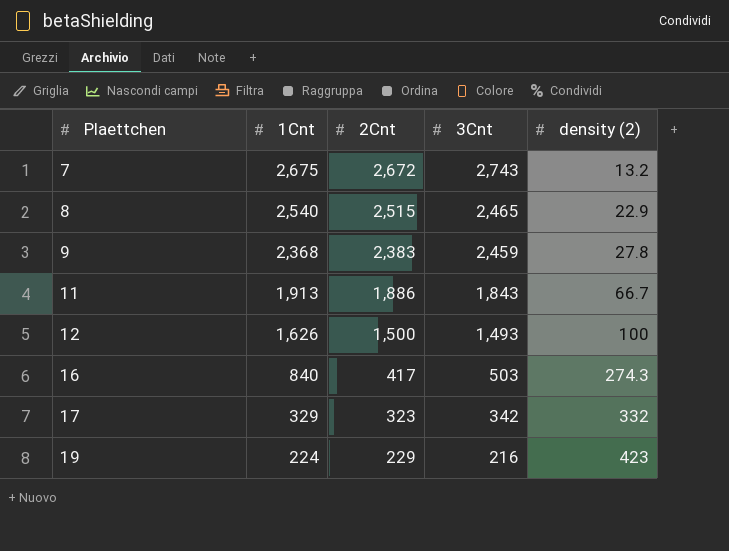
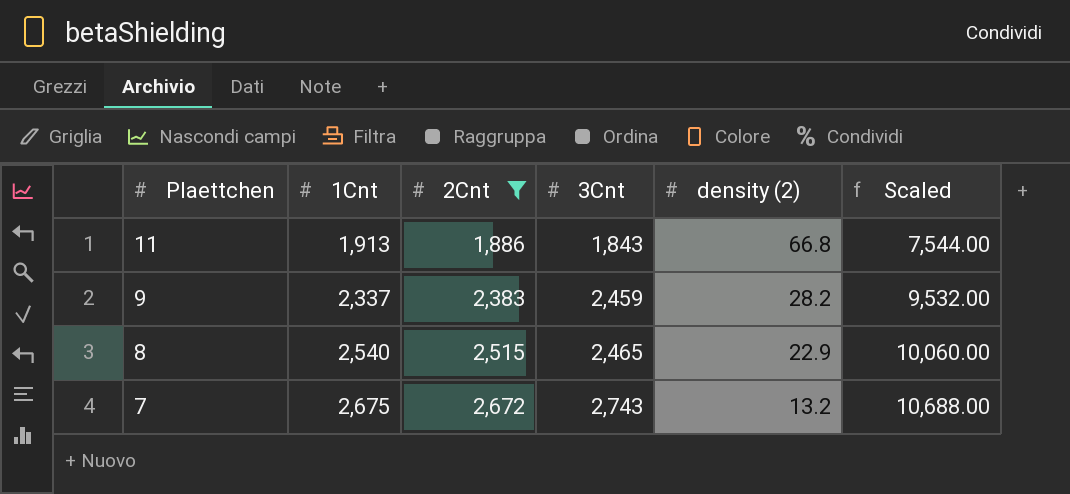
filter: none -> 2Cnt >= 1,886
row order: Plaettchen ascending -> Plaettchen descending
column Scaled | formula: none -> [2Cnt] * 4
11 | density (2): 66.7 -> 66.8
9 | 1Cnt: 2,368 -> 2,337
9 | density (2): 27.8 -> 28.2

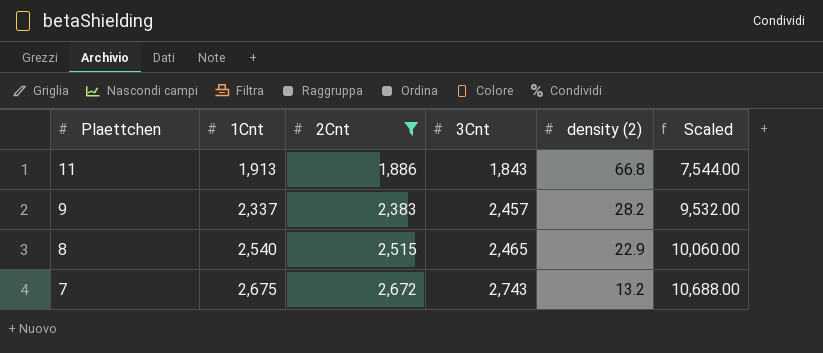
9 | 3Cnt: 2,459 -> 2,457

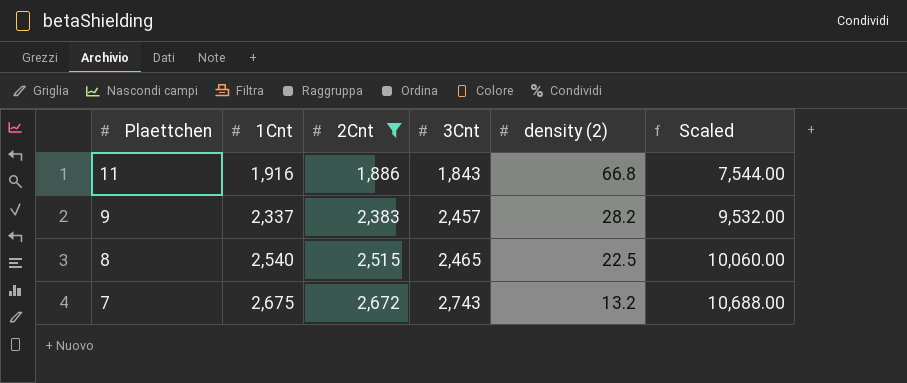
11 | 1Cnt: 1,913 -> 1,916
8 | density (2): 22.9 -> 22.5

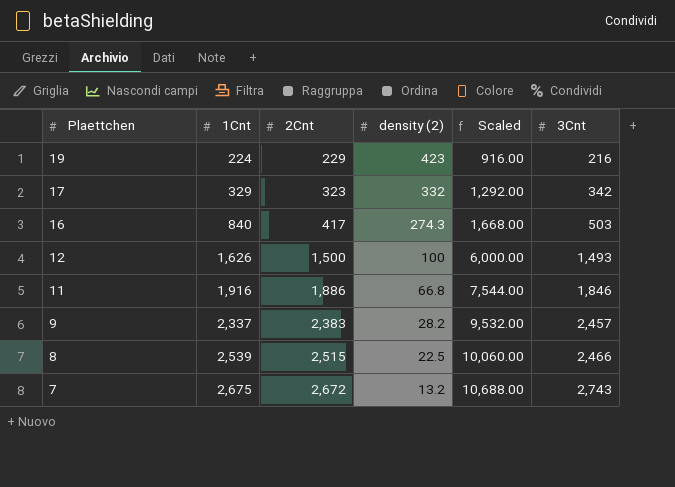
filter: 2Cnt >= 1,886 -> none
column 3Cnt | position: 4 -> 6
11 | 3Cnt: 1,843 -> 1,846
8 | 1Cnt: 2,540 -> 2,539
8 | 3Cnt: 2,465 -> 2,466

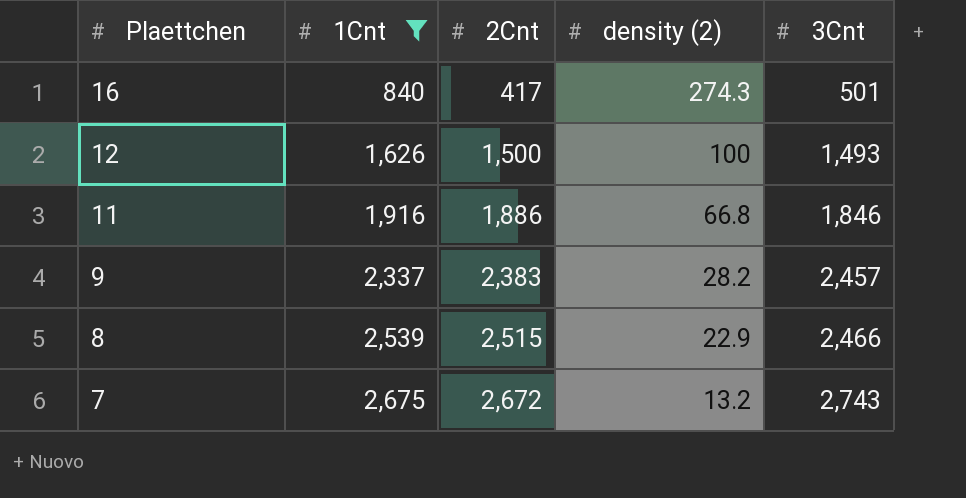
filter: none -> 1Cnt >= 840
column Scaled | formula: [2Cnt] * 4 -> none
16 | 3Cnt: 503 -> 501
8 | density (2): 22.5 -> 22.9

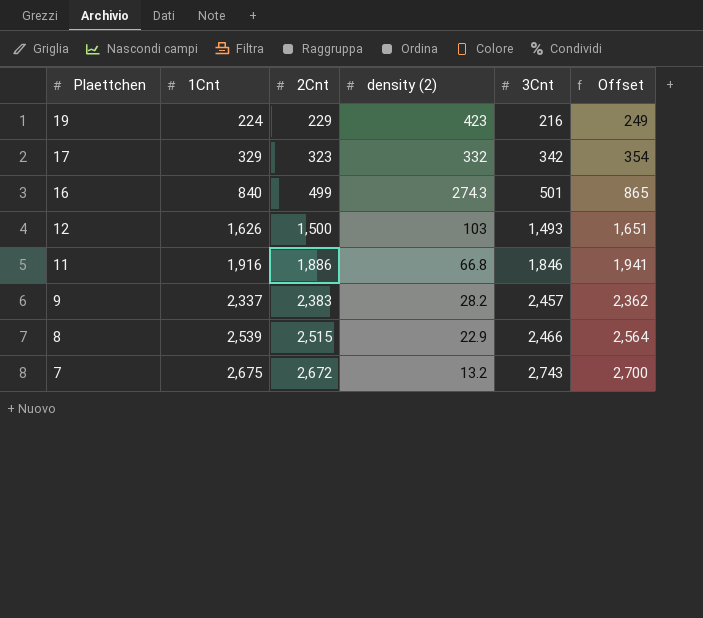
filter: 1Cnt >= 840 -> none
column Offset | formula: none -> [1Cnt] + 25
16 | 2Cnt: 417 -> 499
12 | density (2): 100 -> 103

